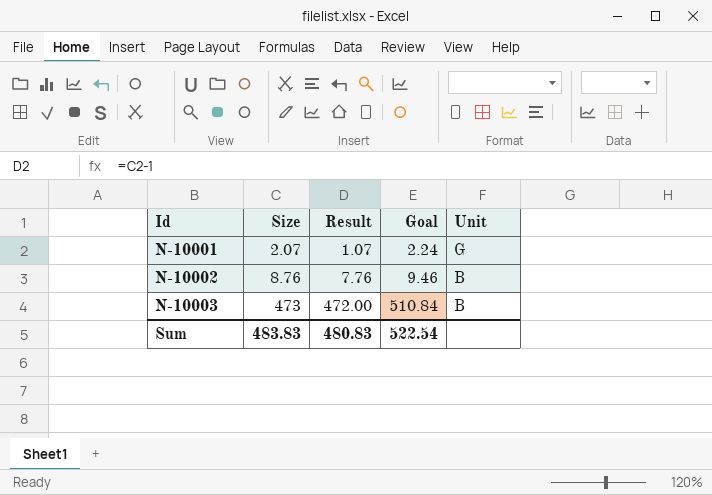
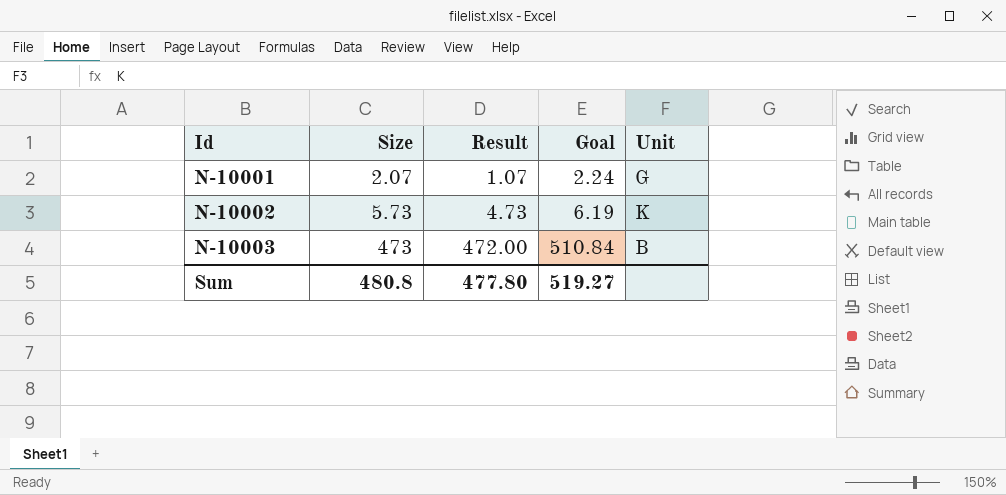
N-10002 | Size: 8.76 -> 5.73
N-10002 | Result: 7.76 -> 4.73
N-10002 | Goal: 9.46 -> 6.19
N-10002 | Unit: B -> K
Sum | Size: 483.83 -> 480.8
Sum | Result: 480.83 -> 477.80
Sum | Goal: 522.54 -> 519.27

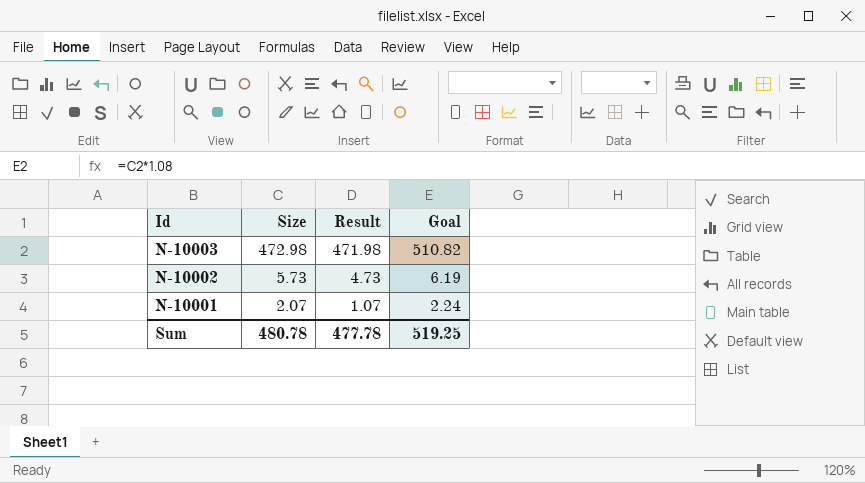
row order: Id ascending -> Id descending
column Unit | position: 5 -> none
N-10003 | Size: 473 -> 472.98
N-10003 | Result: 472.00 -> 471.98
N-10003 | Goal: 510.84 -> 510.82
Sum | Size: 480.8 -> 480.78
Sum | Result: 477.80 -> 477.78
Sum | Goal: 519.27 -> 519.25

